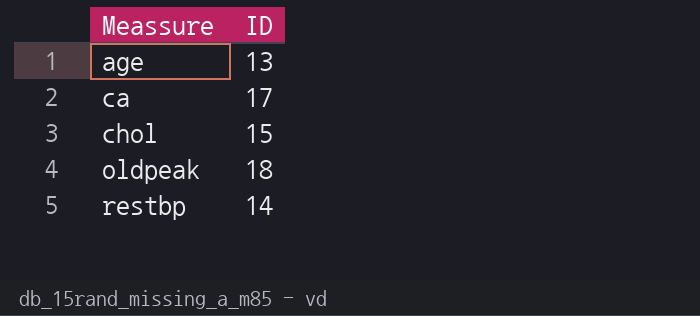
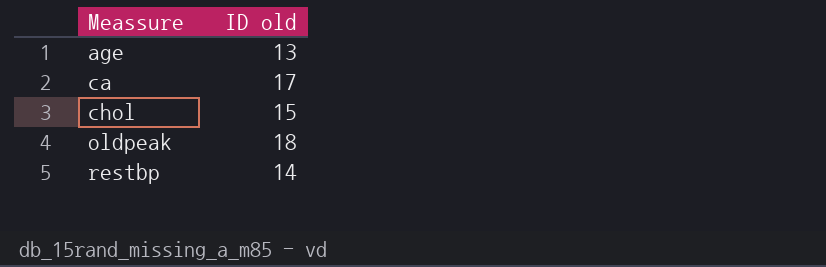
column name: ID -> ID old

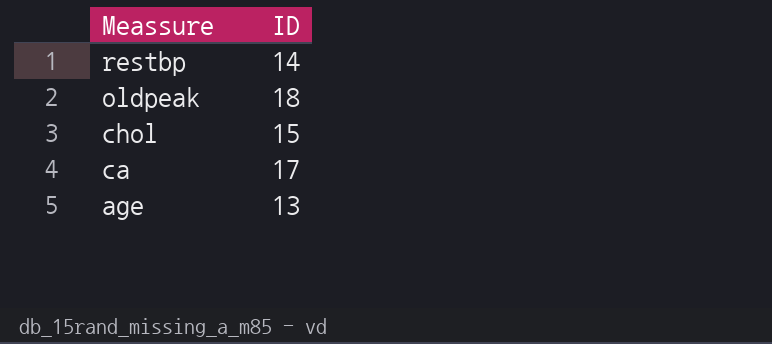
row order: Meassure ascending -> Meassure descending
column name: ID old -> ID

